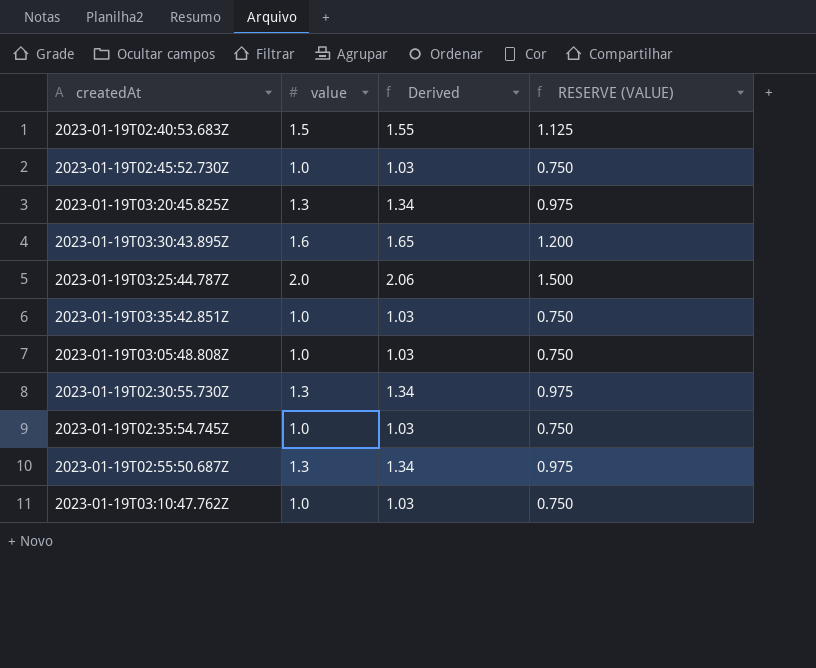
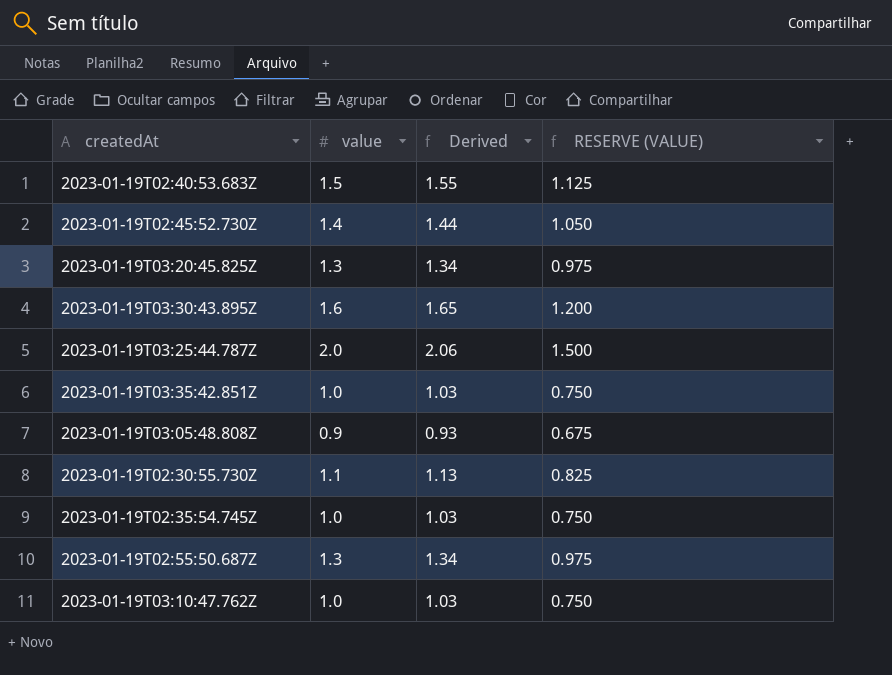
2023-01-19T02:45:52.730Z | value: 1.0 -> 1.4
2023-01-19T02:45:52.730Z | Derived: 1.03 -> 1.44
2023-01-19T02:45:52.730Z | RESERVE (VALUE): 0.750 -> 1.050
2023-01-19T03:05:48.808Z | value: 1.0 -> 0.9
2023-01-19T03:05:48.808Z | Derived: 1.03 -> 0.93
2023-01-19T03:05:48.808Z | RESERVE (VALUE): 0.750 -> 0.675
2023-01-19T02:30:55.730Z | value: 1.3 -> 1.1
2023-01-19T02:30:55.730Z | Derived: 1.34 -> 1.13
2023-01-19T02:30:55.730Z | RESERVE (VALUE): 0.975 -> 0.825

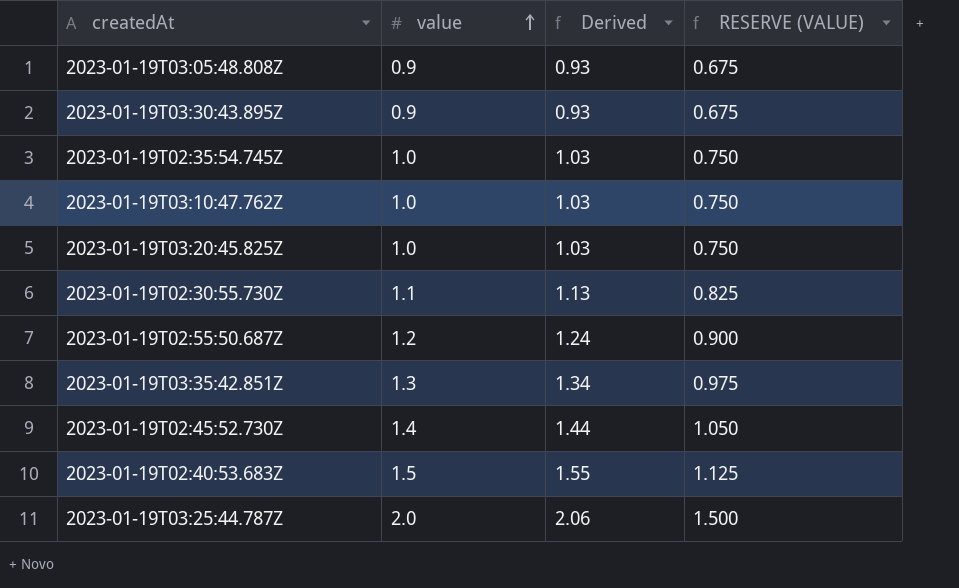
row order: none -> value ascending
2023-01-19T03:30:43.895Z | value: 1.6 -> 0.9
2023-01-19T03:30:43.895Z | Derived: 1.65 -> 0.93
2023-01-19T03:30:43.895Z | RESERVE (VALUE): 1.200 -> 0.675
2023-01-19T03:20:45.825Z | value: 1.3 -> 1.0
2023-01-19T03:20:45.825Z | Derived: 1.34 -> 1.03
2023-01-19T03:20:45.825Z | RESERVE (VALUE): 0.975 -> 0.750
2023-01-19T02:55:50.687Z | value: 1.3 -> 1.2
2023-01-19T02:55:50.687Z | Derived: 1.34 -> 1.24
2023-01-19T02:55:50.687Z | RESERVE (VALUE): 0.975 -> 0.900
2023-01-19T03:35:42.851Z | value: 1.0 -> 1.3
2023-01-19T03:35:42.851Z | Derived: 1.03 -> 1.34
2023-01-19T03:35:42.851Z | RESERVE (VALUE): 0.750 -> 0.975

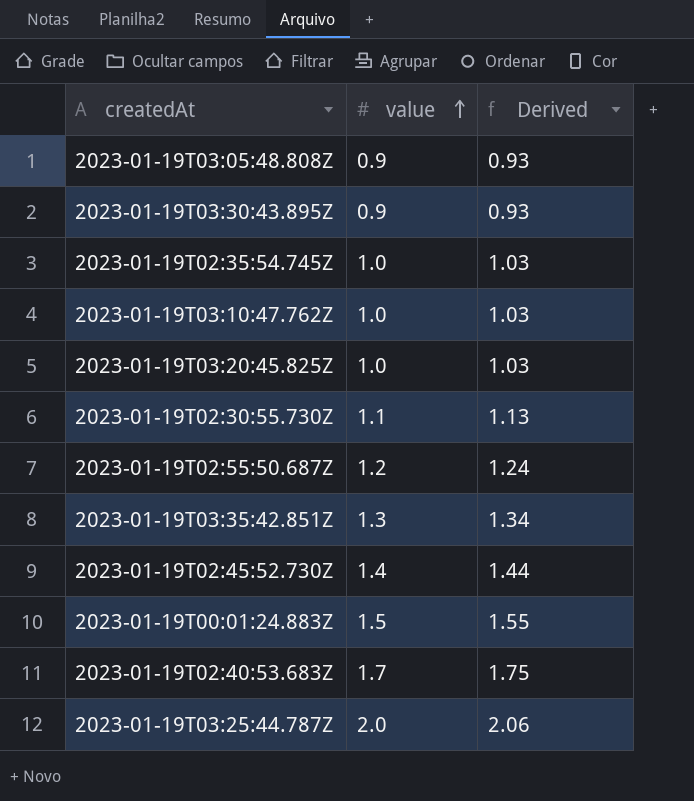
column RESERVE (VALUE) | formula: [value] * 0.75 -> none
row 2023-01-19T00:01:24.883Z: none -> 1.5 | 1.55
2023-01-19T02:40:53.683Z | value: 1.5 -> 1.7
2023-01-19T02:40:53.683Z | Derived: 1.55 -> 1.75

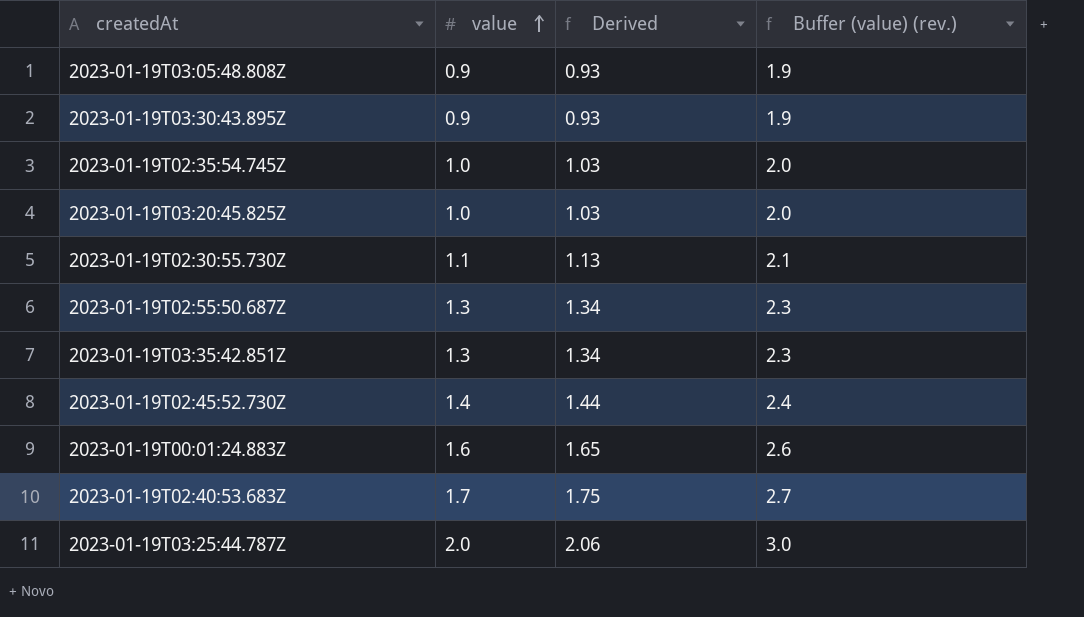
column Buffer (value) (rev.) | formula: none -> [value] + 1
row 2023-01-19T03:10:47.762Z: 1.0 | 1.03 -> none
2023-01-19T02:55:50.687Z | value: 1.2 -> 1.3
2023-01-19T02:55:50.687Z | Derived: 1.24 -> 1.34
2023-01-19T00:01:24.883Z | value: 1.5 -> 1.6
2023-01-19T00:01:24.883Z | Derived: 1.55 -> 1.65

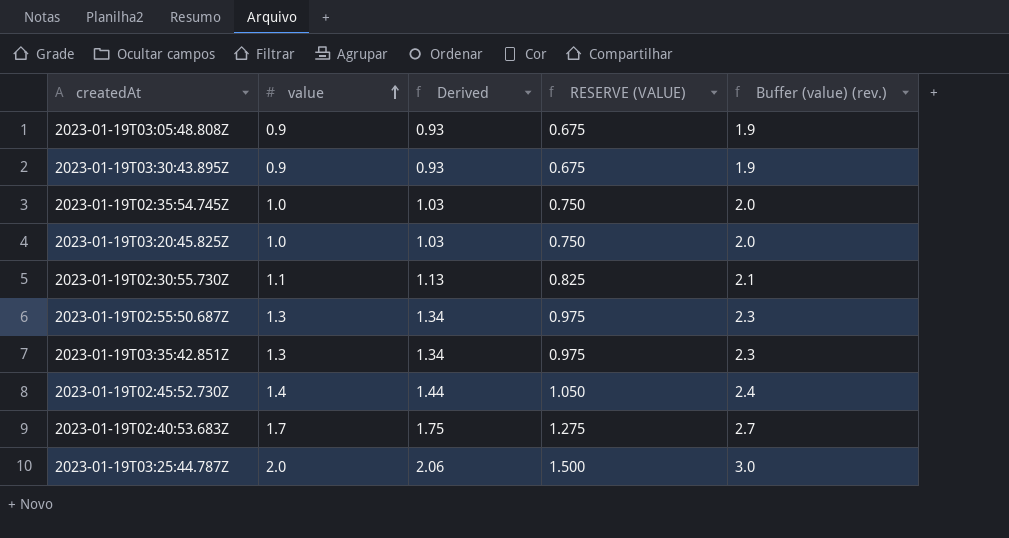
column RESERVE (VALUE) | formula: none -> [value] * 0.75
row 2023-01-19T00:01:24.883Z: 1.6 | 1.65 | 2.6 -> none

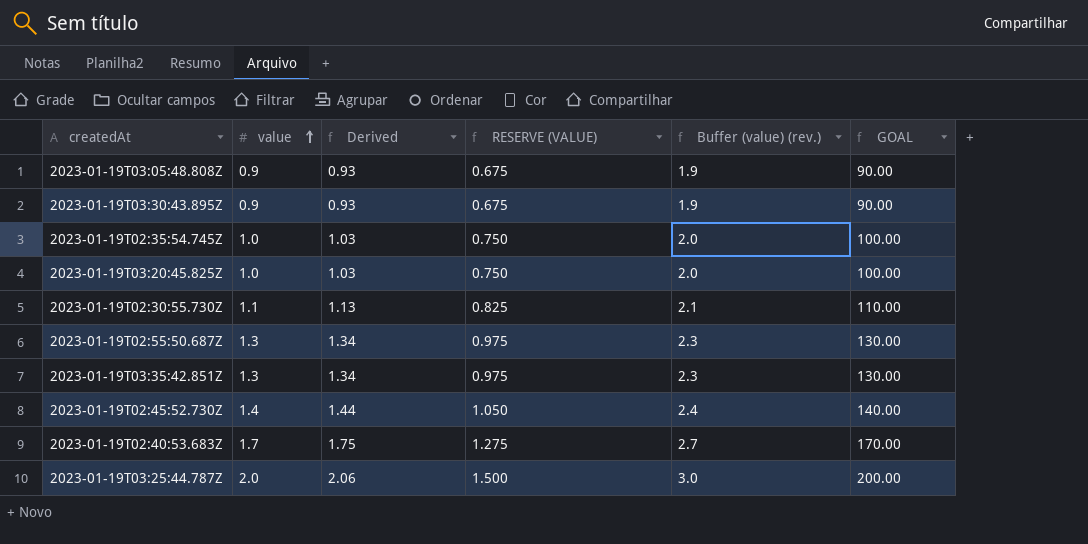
column GOAL | formula: none -> [value] * 100

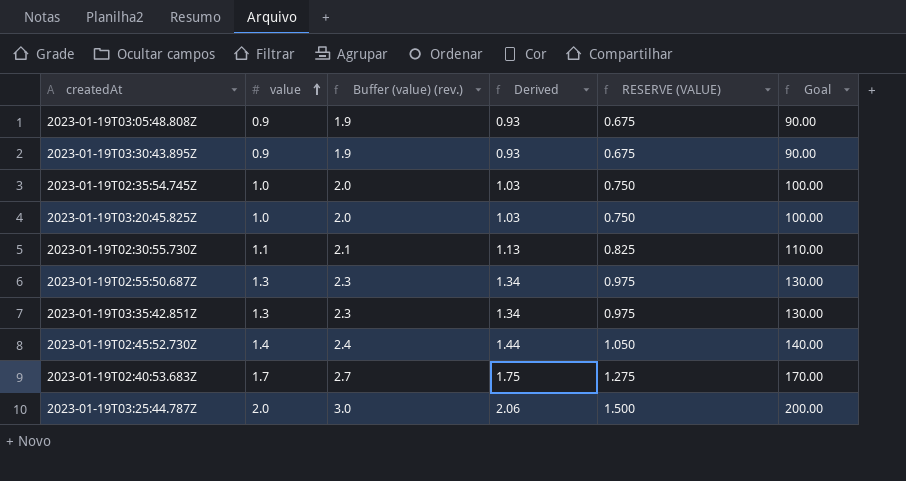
column Buffer (value) (rev.) | position: 5 -> 3
column name: GOAL -> Goal

